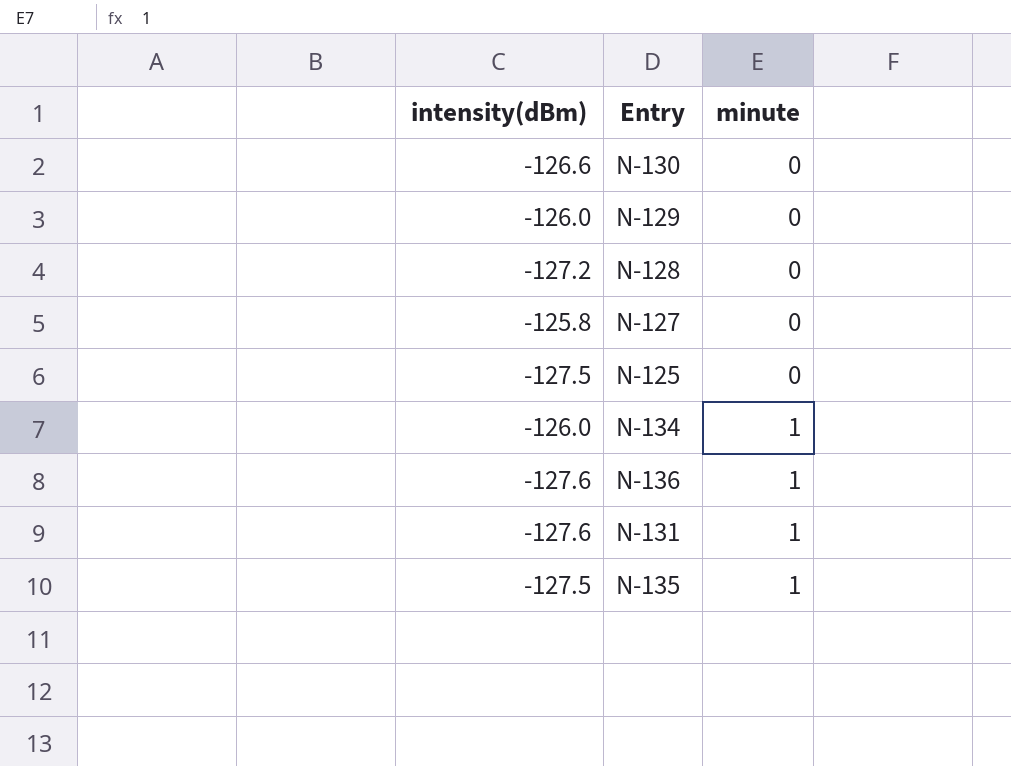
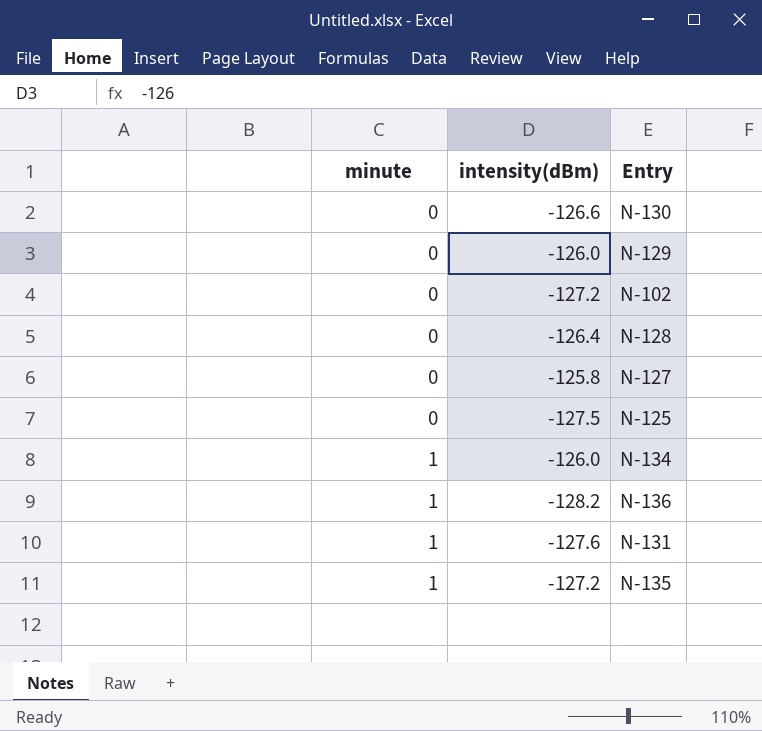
column minute | position: 3 -> 1
row N-102: none -> 0 | -127.2
N-128 | intensity(dBm): -127.2 -> -126.4
N-136 | intensity(dBm): -127.6 -> -128.2
N-135 | intensity(dBm): -127.5 -> -127.2

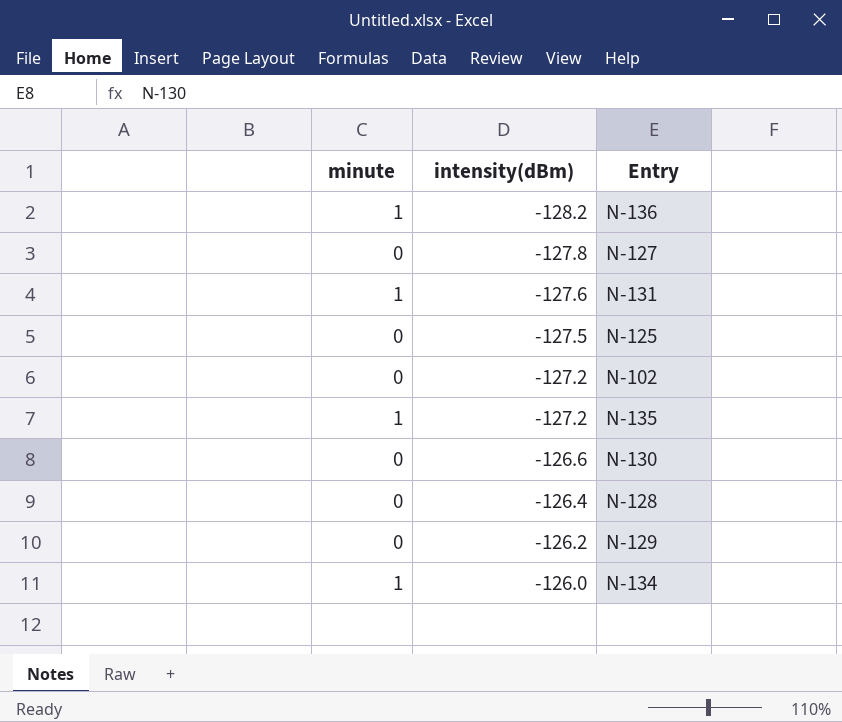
row order: minute ascending -> intensity(dBm) ascending
N-127 | intensity(dBm): -125.8 -> -127.8
N-129 | intensity(dBm): -126.0 -> -126.2

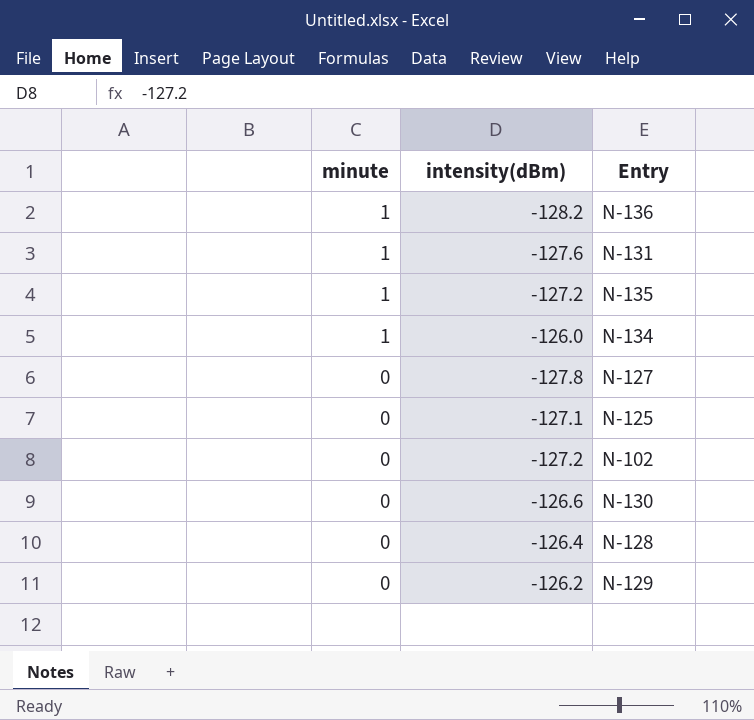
row order: intensity(dBm) ascending -> minute descending
N-125 | intensity(dBm): -127.5 -> -127.1

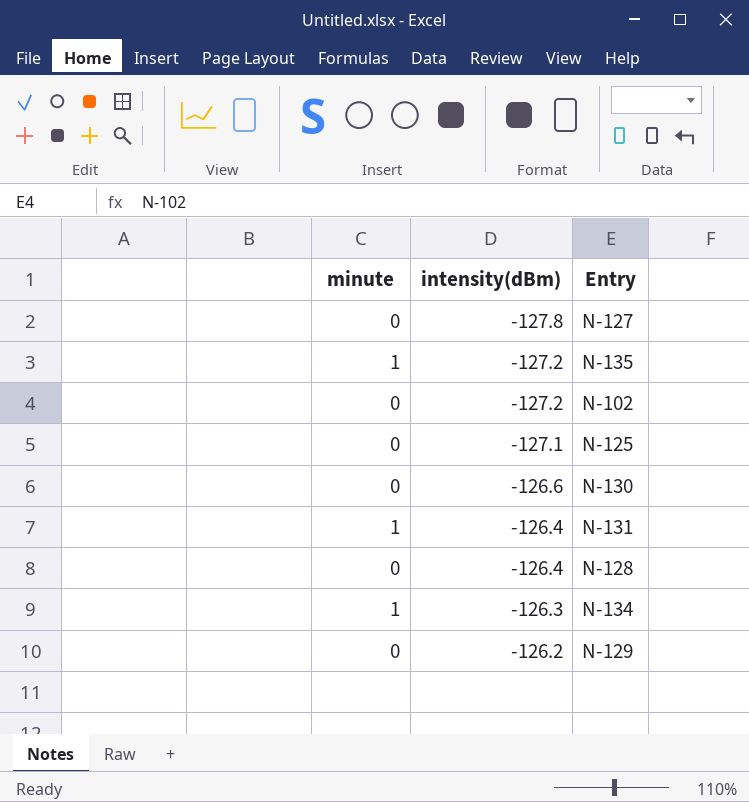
row order: minute descending -> intensity(dBm) ascending
row N-136: 1 | -128.2 -> none
N-131 | intensity(dBm): -127.6 -> -126.4
N-134 | intensity(dBm): -126.0 -> -126.3

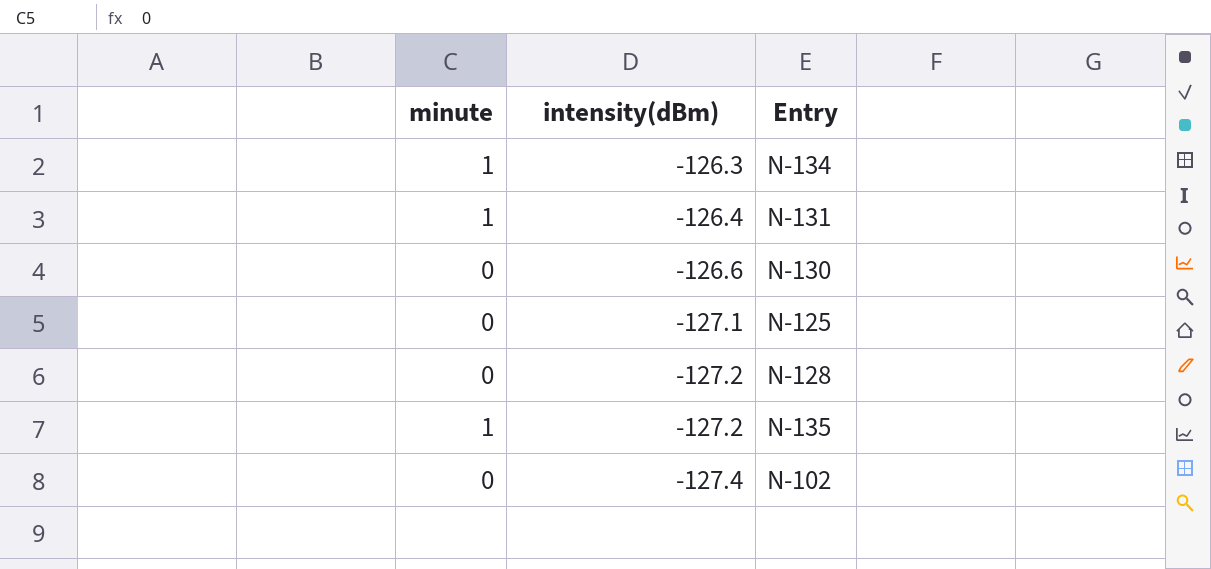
row order: intensity(dBm) ascending -> intensity(dBm) descending
row N-127: 0 | -127.8 -> none
row N-129: 0 | -126.2 -> none
N-128 | intensity(dBm): -126.4 -> -127.2
N-102 | intensity(dBm): -127.2 -> -127.4

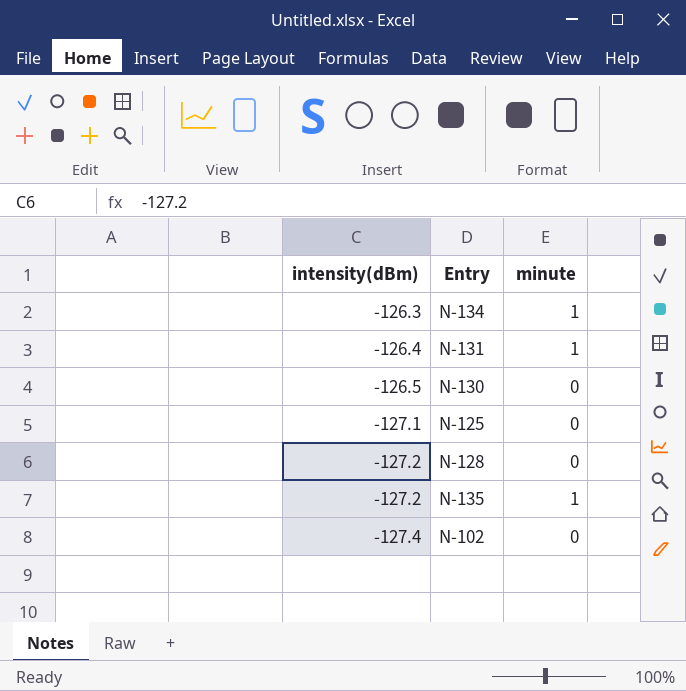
column minute | position: 1 -> 3
N-130 | intensity(dBm): -126.6 -> -126.5

